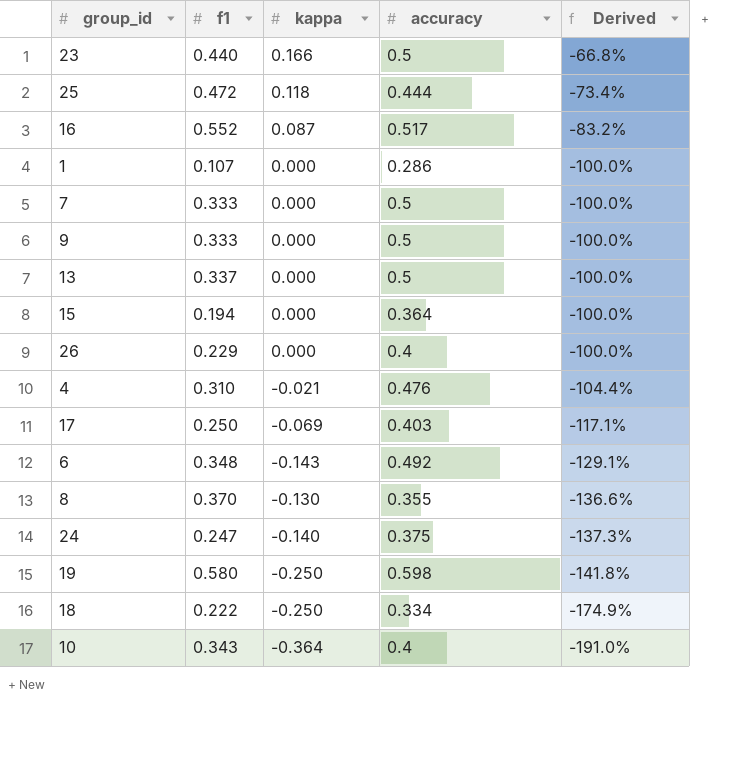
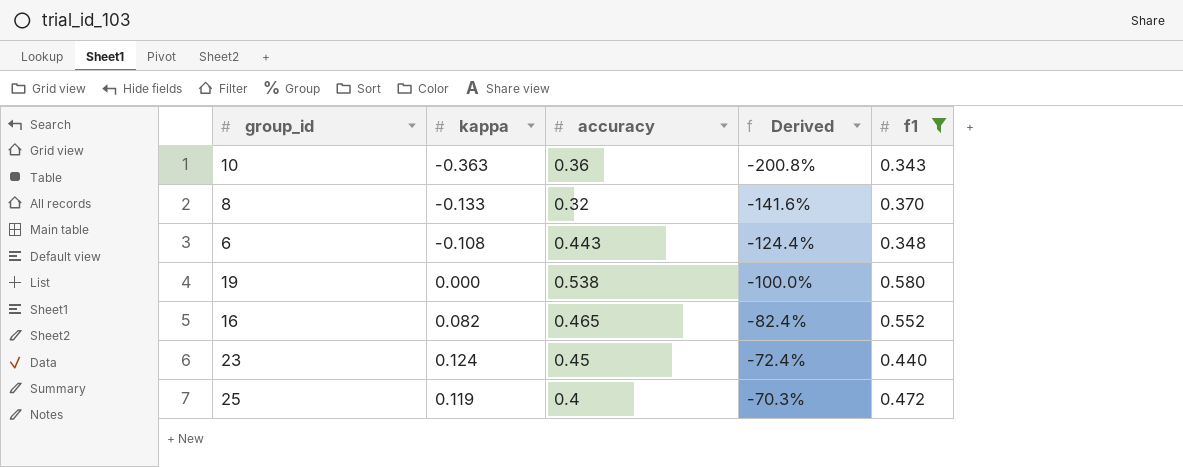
filter: none -> f1 >= 0.343
row order: Derived descending -> Derived ascending
column f1 | position: 2 -> 5
10 | kappa: -0.364 -> -0.363
10 | accuracy: 0.4 -> 0.36
10 | Derived: -191.0% -> -200.8%
8 | kappa: -0.130 -> -0.133
8 | accuracy: 0.355 -> 0.32
8 | Derived: -136.6% -> -141.6%
6 | kappa: -0.143 -> -0.108
6 | accuracy: 0.492 -> 0.443
6 | Derived: -129.1% -> -124.4%
19 | kappa: -0.250 -> 0.000
19 | accuracy: 0.598 -> 0.538
19 | Derived: -141.8% -> -100.0%
16 | kappa: 0.087 -> 0.082
16 | accuracy: 0.517 -> 0.465
16 | Derived: -83.2% -> -82.4%
23 | kappa: 0.166 -> 0.124
23 | accuracy: 0.5 -> 0.45
23 | Derived: -66.8% -> -72.4%
25 | kappa: 0.118 -> 0.119
25 | accuracy: 0.444 -> 0.4
25 | Derived: -73.4% -> -70.3%

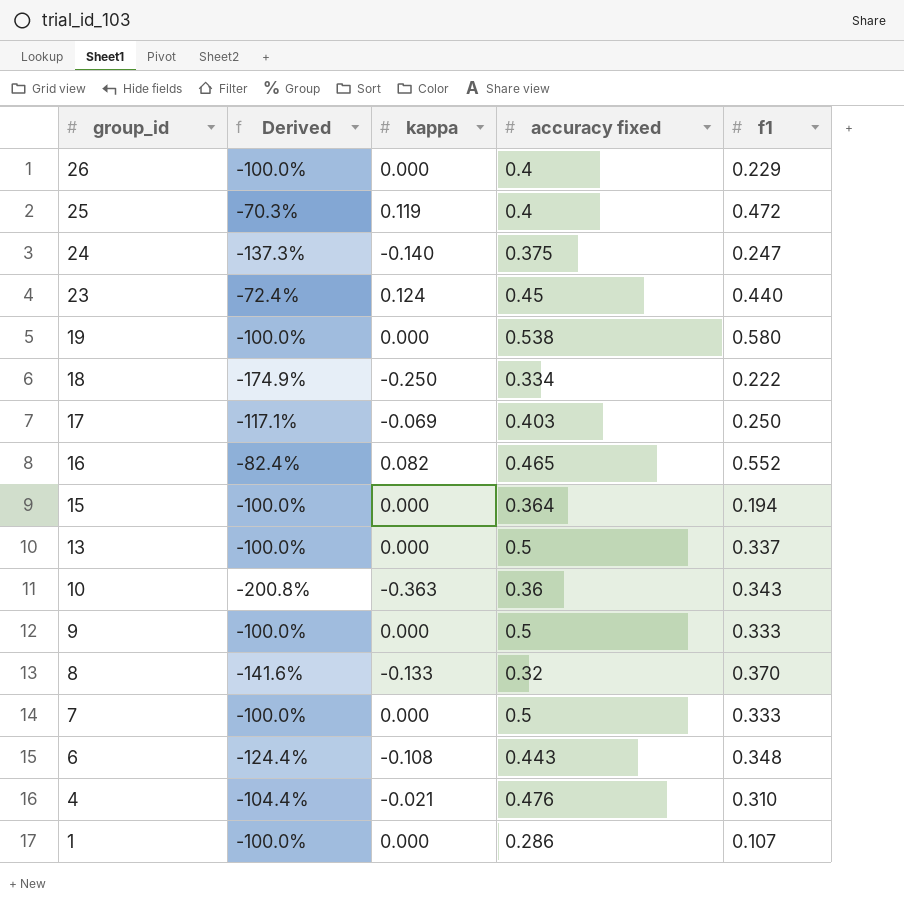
filter: f1 >= 0.343 -> none
row order: Derived ascending -> group_id descending
column Derived | position: 4 -> 2
column name: accuracy -> accuracy fixed

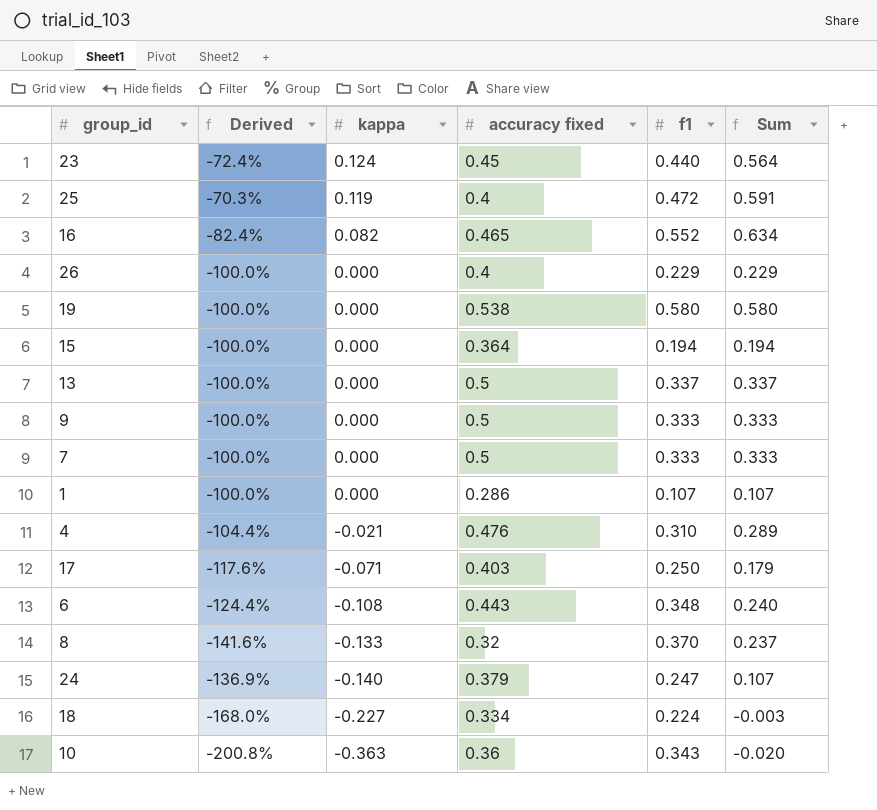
row order: group_id descending -> kappa descending
column Sum | formula: none -> [kappa] + [f1]
17 | Derived: -117.1% -> -117.6%
17 | kappa: -0.069 -> -0.071
24 | Derived: -137.3% -> -136.9%
24 | accuracy fixed: 0.375 -> 0.379
18 | Derived: -174.9% -> -168.0%
18 | kappa: -0.250 -> -0.227
18 | f1: 0.222 -> 0.224

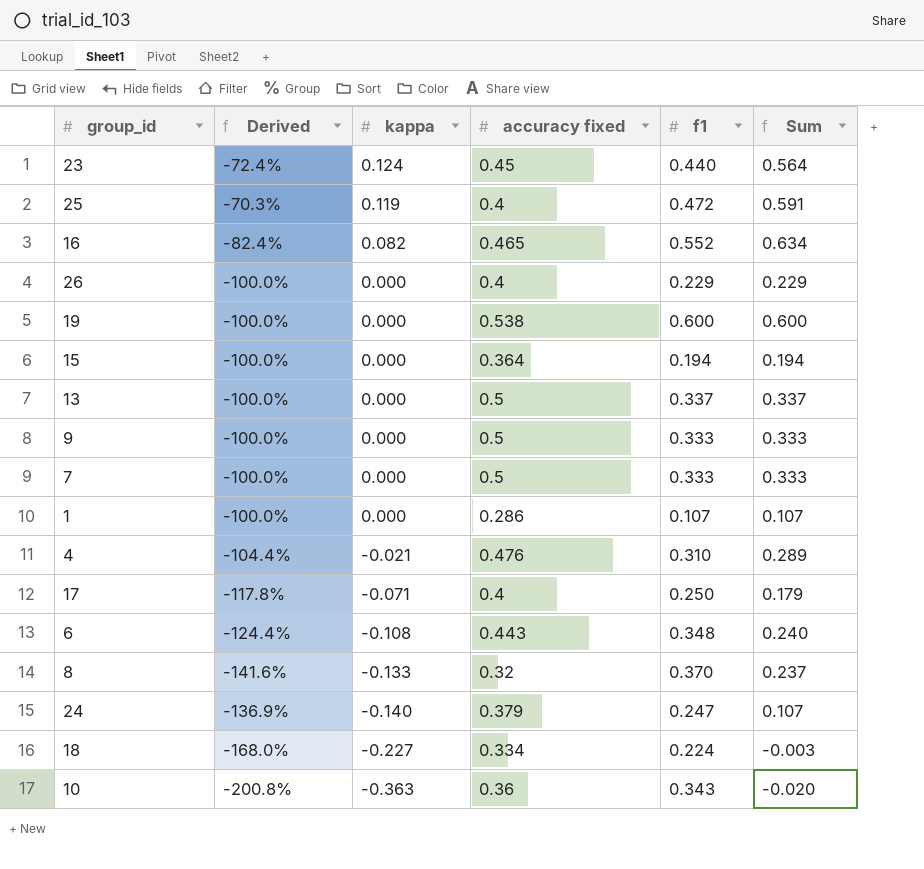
19 | f1: 0.580 -> 0.600
19 | Sum: 0.580 -> 0.600
17 | Derived: -117.6% -> -117.8%
17 | accuracy fixed: 0.403 -> 0.4

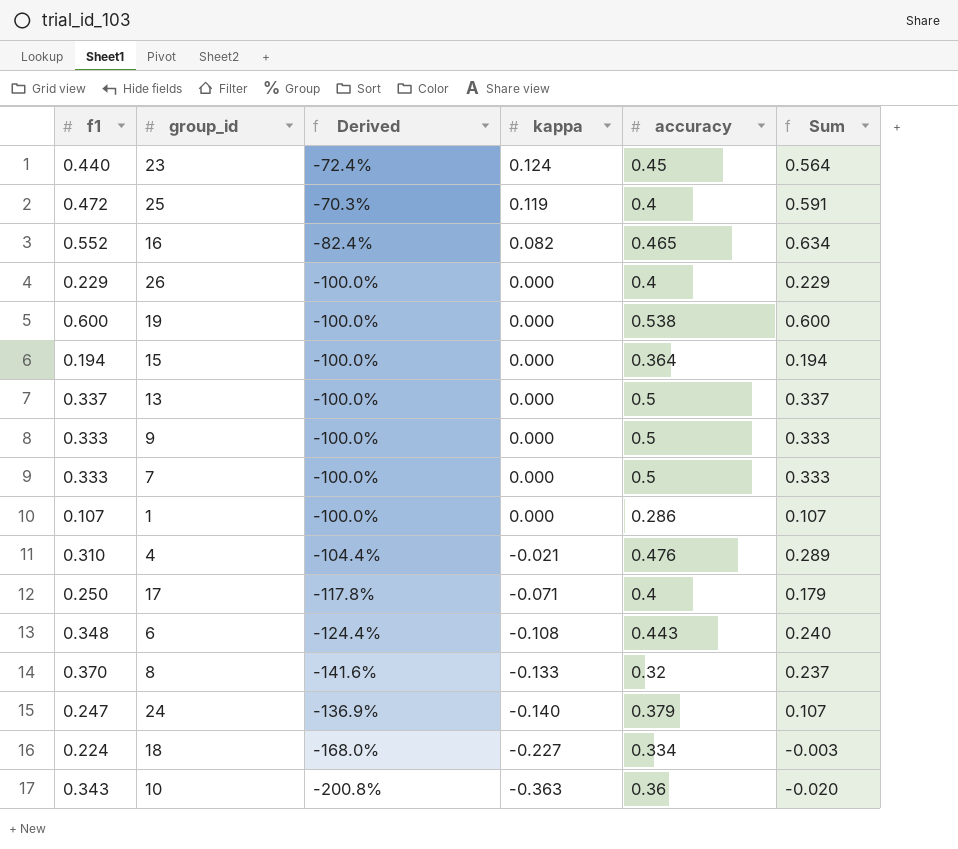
column f1 | position: 5 -> 1
column name: accuracy fixed -> accuracy

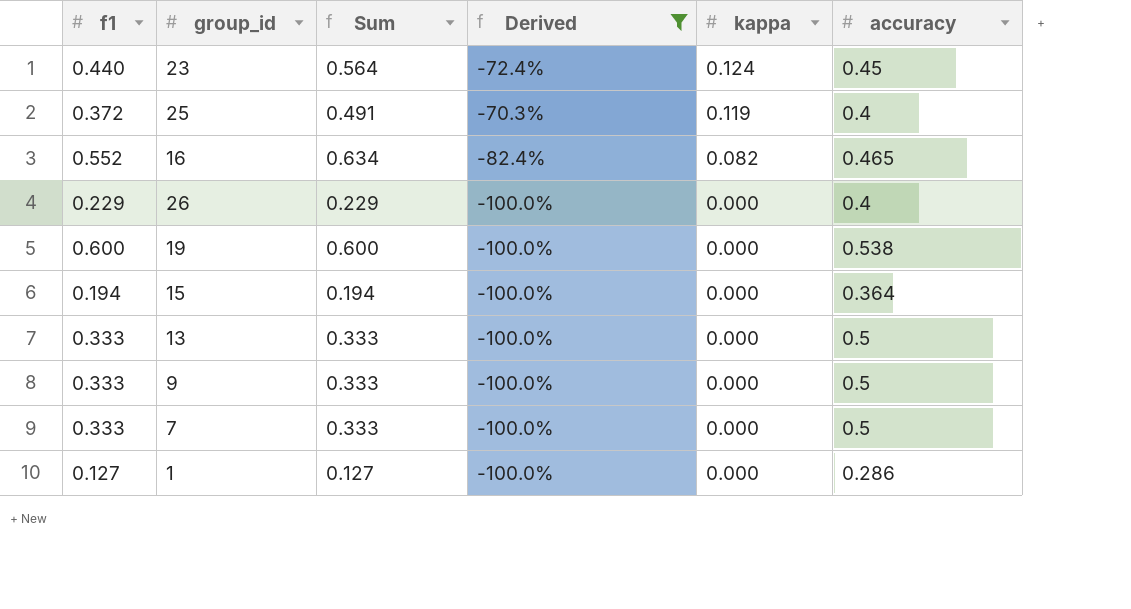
filter: none -> Derived >= -100.0%
column Sum | position: 6 -> 3
25 | f1: 0.472 -> 0.372
25 | Sum: 0.591 -> 0.491
13 | f1: 0.337 -> 0.333
13 | Sum: 0.337 -> 0.333
1 | f1: 0.107 -> 0.127
1 | Sum: 0.107 -> 0.127

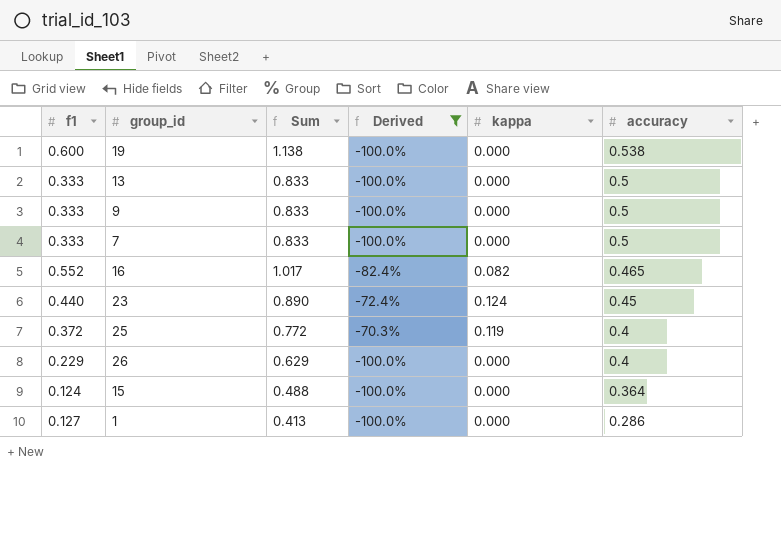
row order: kappa descending -> accuracy descending
column Sum | formula: [f1] + [kappa] -> [f1] + [accuracy]
15 | f1: 0.194 -> 0.124

